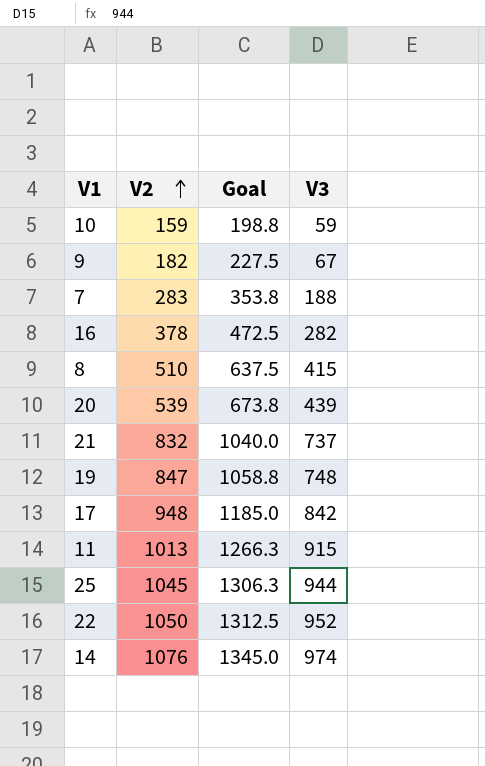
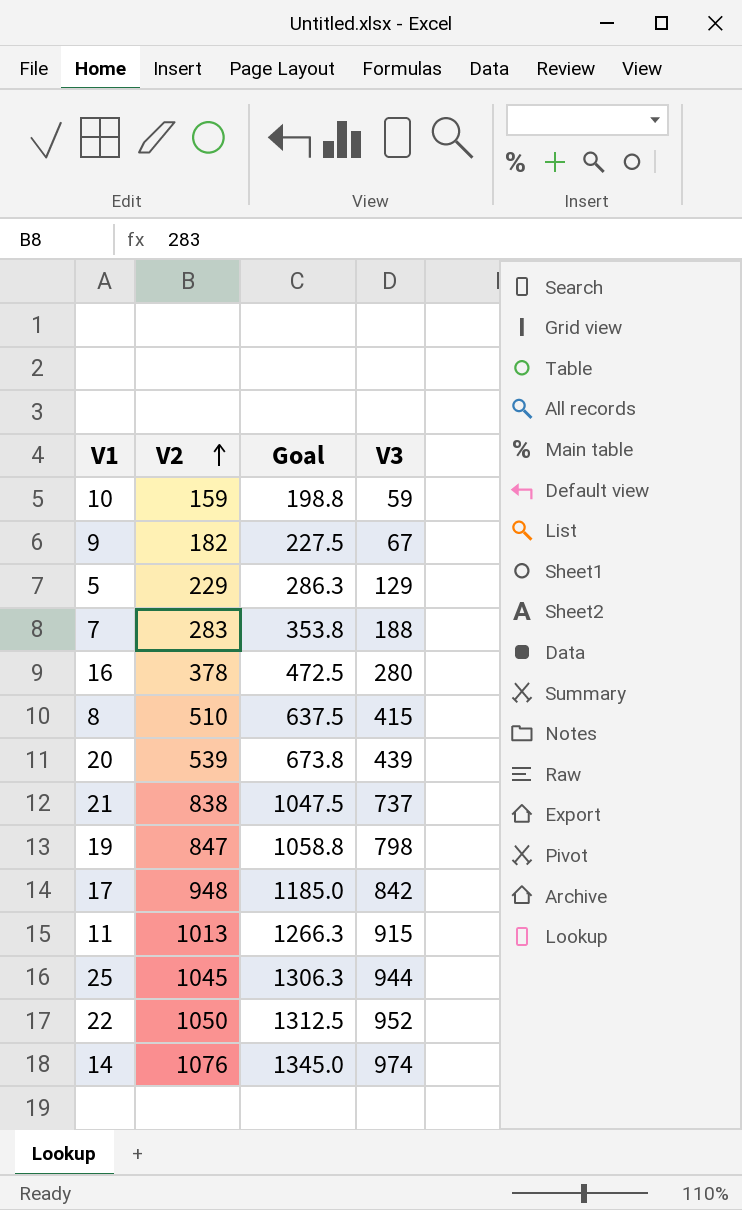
row 5: none -> 229 | 286.3 | 129
16 | V3: 282 -> 280
21 | V2: 832 -> 838
21 | Goal: 1040.0 -> 1047.5
19 | V3: 748 -> 798

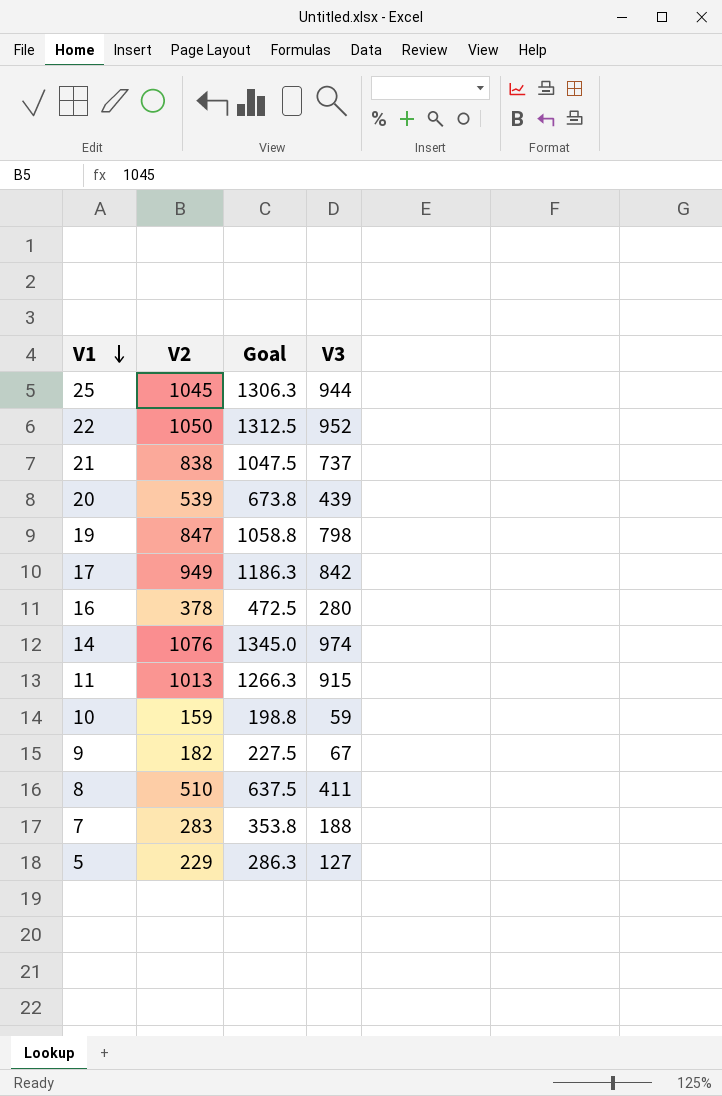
row order: V2 ascending -> V1 descending
17 | V2: 948 -> 949
17 | Goal: 1185.0 -> 1186.3
8 | V3: 415 -> 411
5 | V3: 129 -> 127

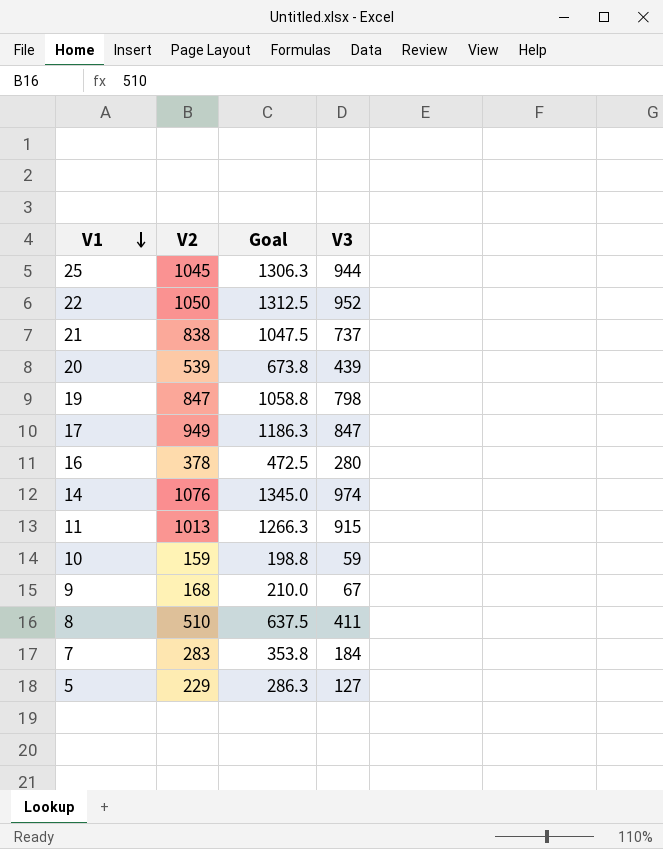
17 | V3: 842 -> 847
9 | V2: 182 -> 168
9 | Goal: 227.5 -> 210.0
7 | V3: 188 -> 184

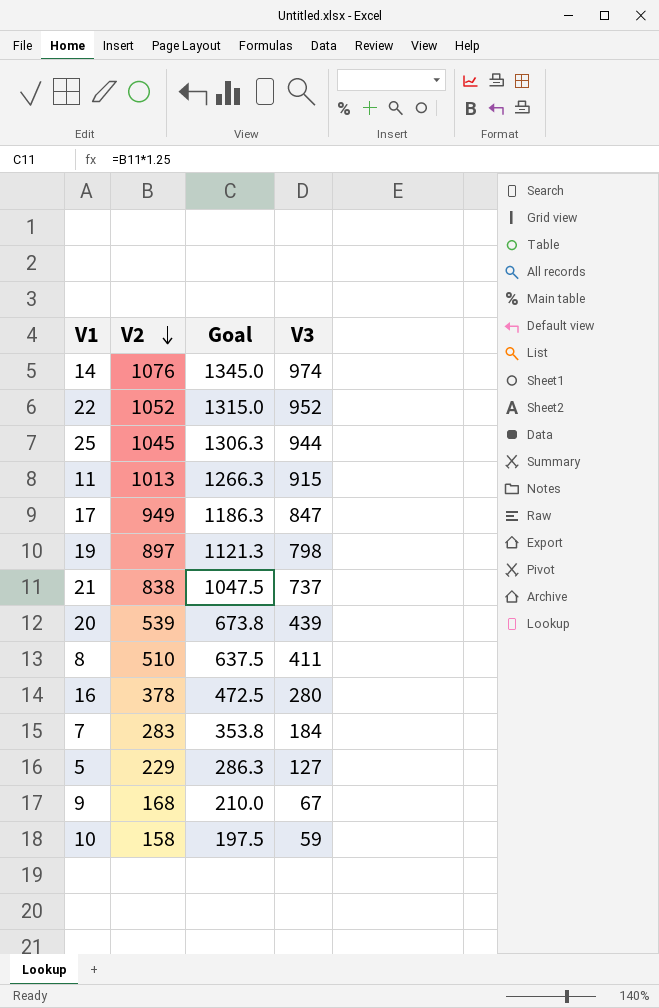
row order: V1 descending -> V2 descending
22 | V2: 1050 -> 1052
22 | Goal: 1312.5 -> 1315.0
19 | V2: 847 -> 897
19 | Goal: 1058.8 -> 1121.3
10 | V2: 159 -> 158
10 | Goal: 198.8 -> 197.5

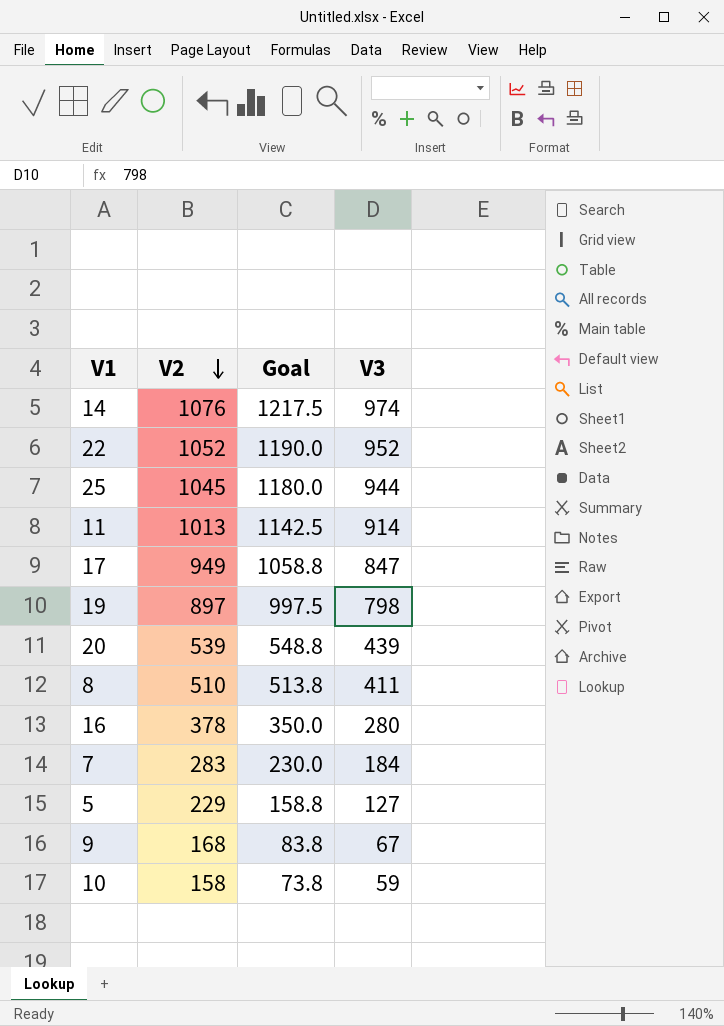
column Goal | formula: [V2] * 1.25 -> [V3] * 1.25
row 21: 838 | 1047.5 | 737 -> none
11 | V3: 915 -> 914

